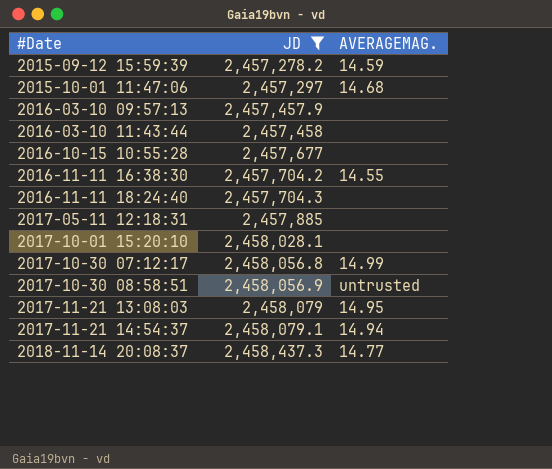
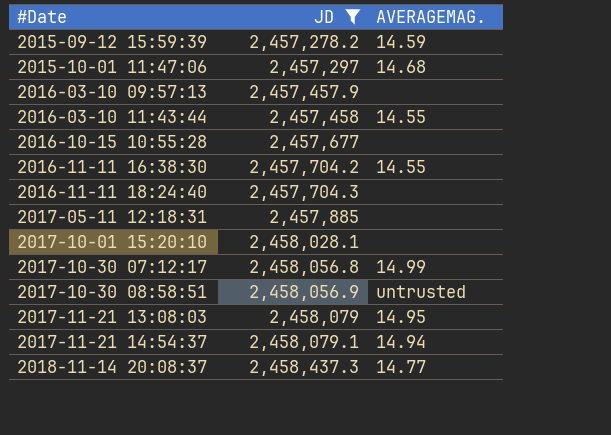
2016-03-10 11:43:44 | AVERAGEMAG.: none -> 14.55

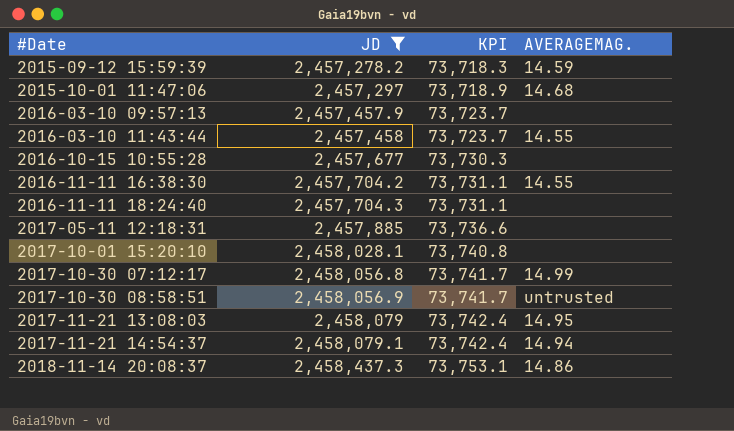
column KPI | formula: none -> [JD] * 0.03
2018-11-14 20:08:37 | AVERAGEMAG.: 14.77 -> 14.86

